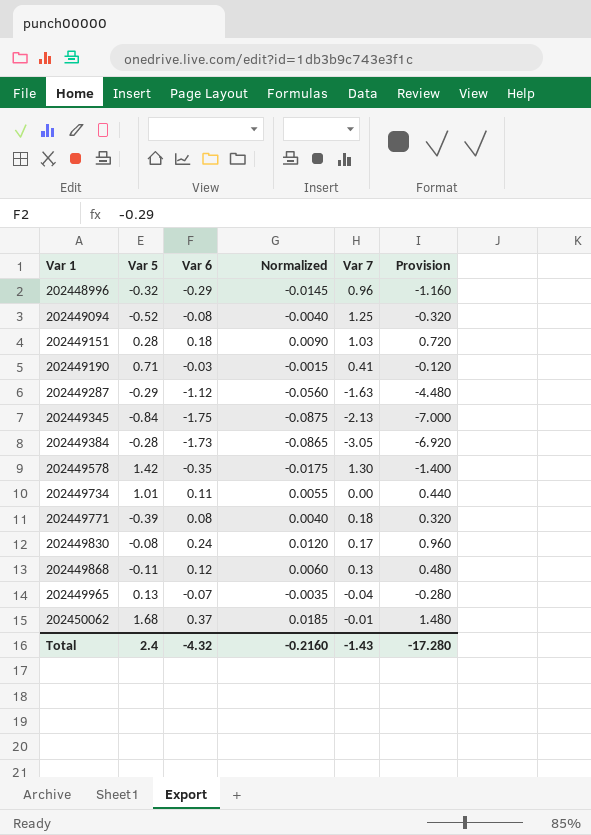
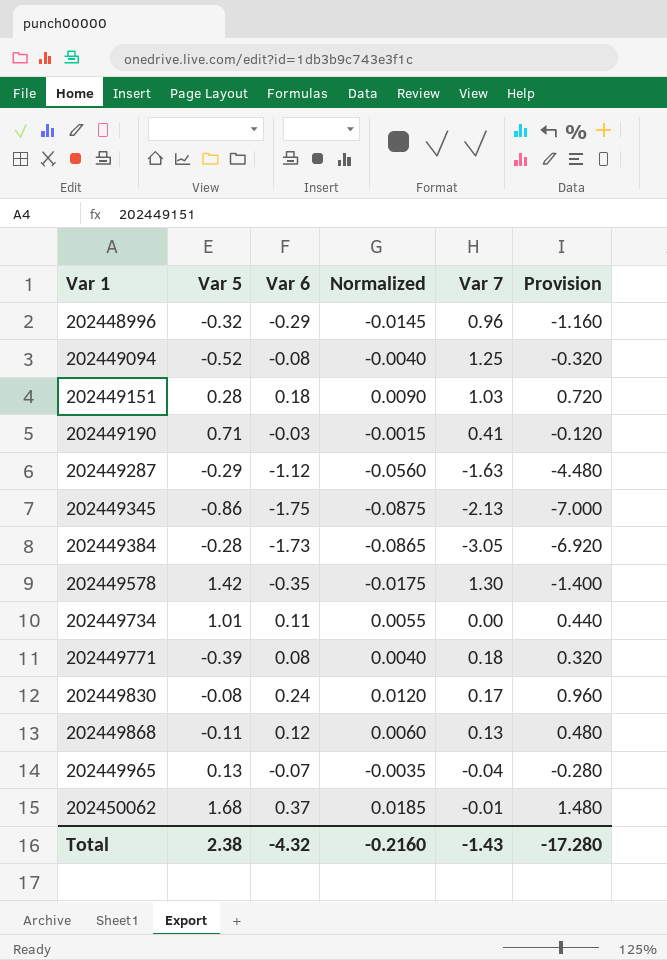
202449345 | Var 5: -0.84 -> -0.86
Total | Var 5: 2.4 -> 2.38

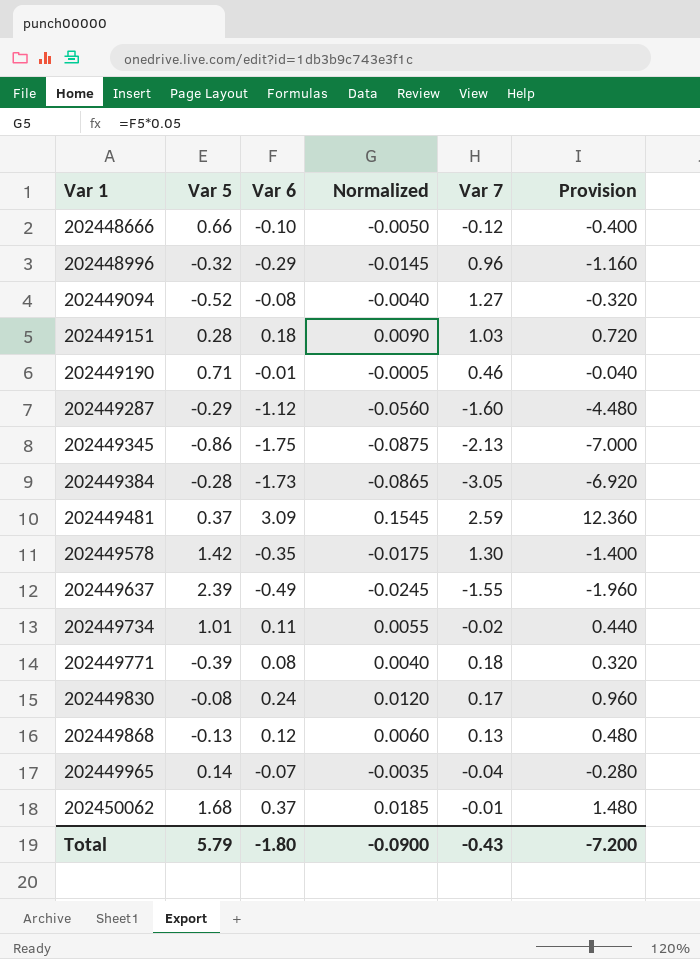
row 202448666: none -> 0.66 | -0.10 | -0.0050 | -0.12 | -0.400
202449094 | Var 7: 1.25 -> 1.27
202449190 | Var 6: -0.03 -> -0.01
202449190 | Normalized: -0.0015 -> -0.0005
202449190 | Var 7: 0.41 -> 0.46
202449190 | Provision: -0.120 -> -0.040
202449287 | Var 7: -1.63 -> -1.60
row 202449481: none -> 0.37 | 3.09 | 0.1545 | 2.59 | 12.360
row 202449637: none -> 2.39 | -0.49 | -0.0245 | -1.55 | -1.960
202449734 | Var 7: 0.00 -> -0.02
202449868 | Var 5: -0.11 -> -0.13
202449965 | Var 5: 0.13 -> 0.14
Total | Var 5: 2.38 -> 5.79
Total | Var 6: -4.32 -> -1.80
Total | Normalized: -0.2160 -> -0.0900
Total | Var 7: -1.43 -> -0.43
Total | Provision: -17.280 -> -7.200

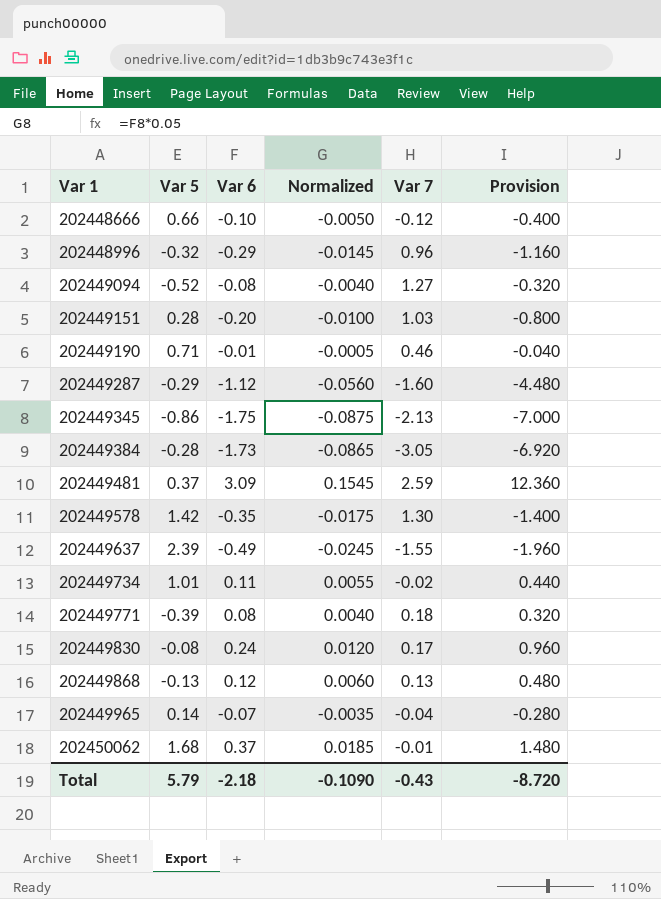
202449151 | Var 6: 0.18 -> -0.20
202449151 | Normalized: 0.0090 -> -0.0100
202449151 | Provision: 0.720 -> -0.800
Total | Var 6: -1.80 -> -2.18
Total | Normalized: -0.0900 -> -0.1090
Total | Provision: -7.200 -> -8.720

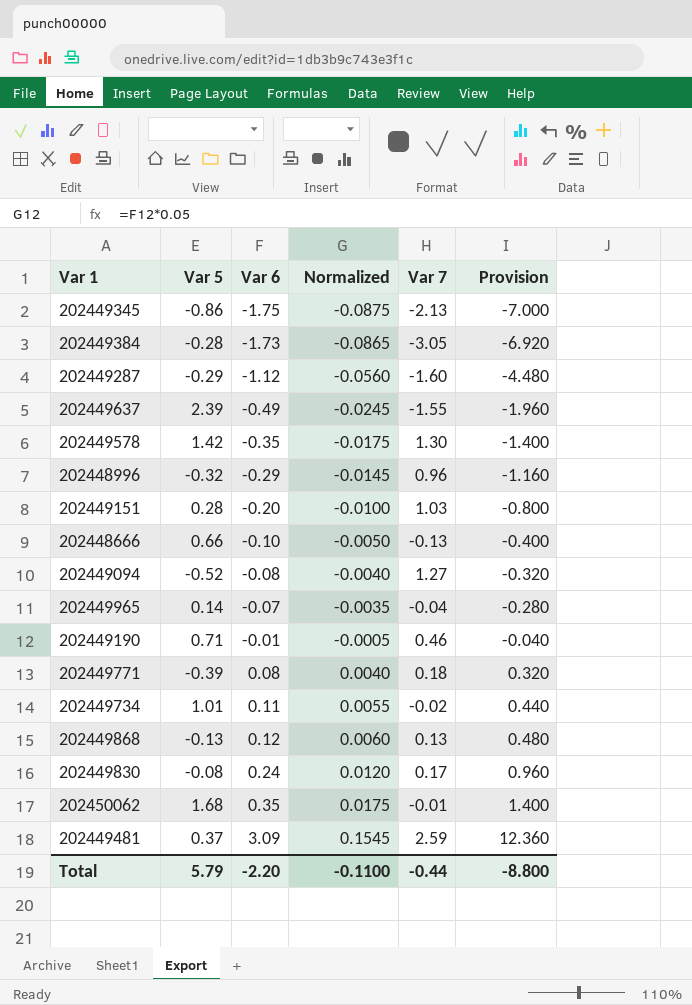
row order: Var 1 ascending -> Var 6 ascending
202448666 | Var 7: -0.12 -> -0.13
202450062 | Var 6: 0.37 -> 0.35
202450062 | Normalized: 0.0185 -> 0.0175
202450062 | Provision: 1.480 -> 1.400
Total | Var 6: -2.18 -> -2.20
Total | Normalized: -0.1090 -> -0.1100
Total | Var 7: -0.43 -> -0.44
Total | Provision: -8.720 -> -8.800

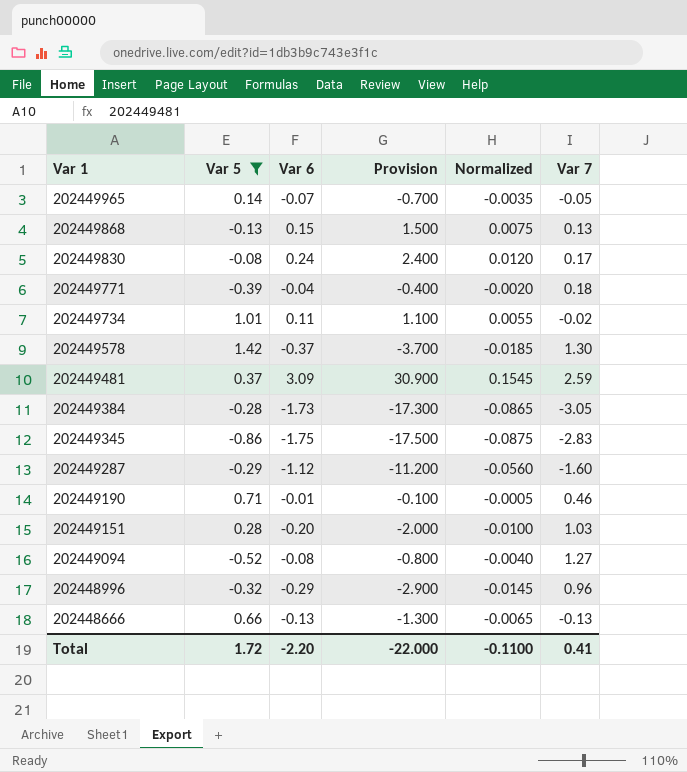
filter: none -> Var 5 <= 1.42
row order: Var 6 ascending -> Var 1 descending
column Provision | formula: [Var 6] * 4 -> [Var 6] * 10
column Provision | position: 6 -> 4
202449965 | Var 7: -0.04 -> -0.05
202449868 | Var 6: 0.12 -> 0.15
202449868 | Normalized: 0.0060 -> 0.0075
202449771 | Var 6: 0.08 -> -0.04
202449771 | Normalized: 0.0040 -> -0.0020
202449578 | Var 6: -0.35 -> -0.37
202449578 | Normalized: -0.0175 -> -0.0185
202449345 | Var 7: -2.13 -> -2.83
202448666 | Var 6: -0.10 -> -0.13
202448666 | Normalized: -0.0050 -> -0.0065
Total | Var 5: 5.79 -> 1.72
Total | Provision: -8.800 -> -22.000
Total | Var 7: -0.44 -> 0.41

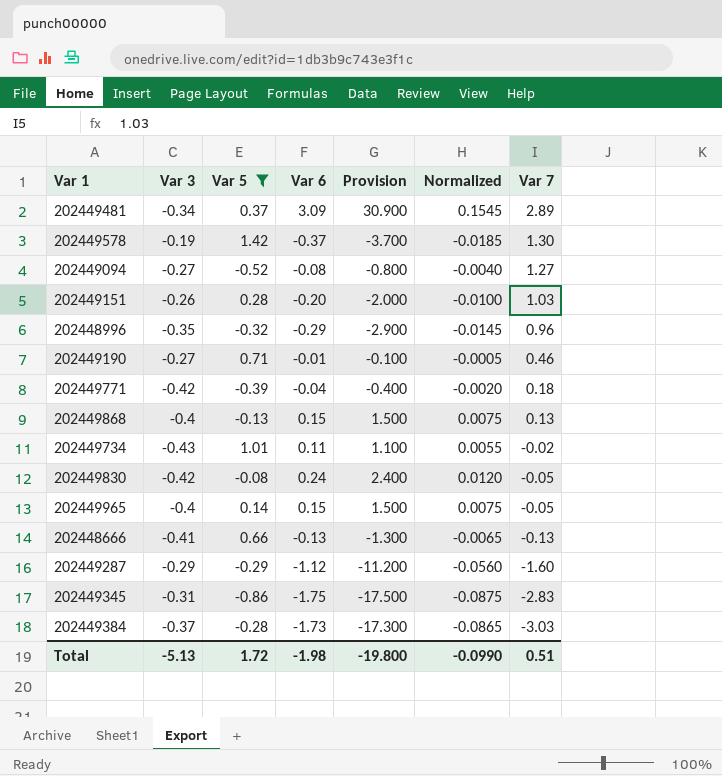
row order: Var 1 descending -> Var 7 descending
column Var 3 | position: none -> 2
202449481 | Var 7: 2.59 -> 2.89
202449830 | Var 7: 0.17 -> -0.05
202449965 | Var 6: -0.07 -> 0.15
202449965 | Provision: -0.700 -> 1.500
202449965 | Normalized: -0.0035 -> 0.0075
202449384 | Var 7: -3.05 -> -3.03
Total | Var 6: -2.20 -> -1.98
Total | Provision: -22.000 -> -19.800
Total | Normalized: -0.1100 -> -0.0990
Total | Var 7: 0.41 -> 0.51

